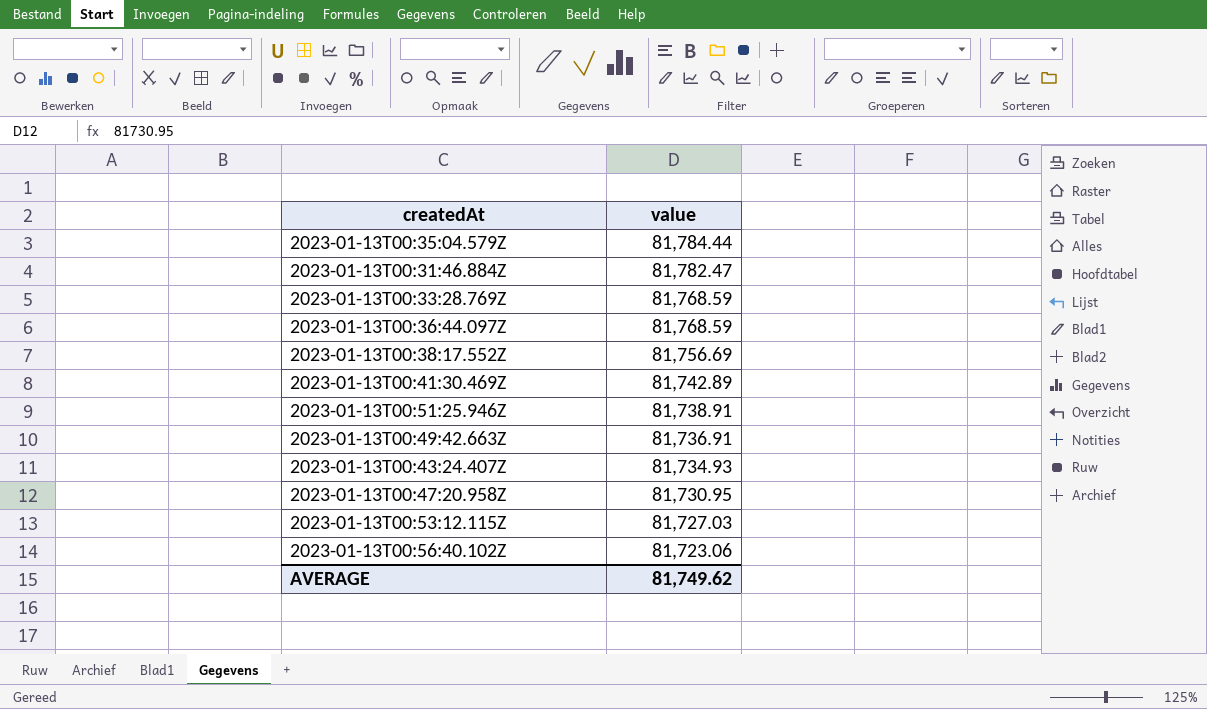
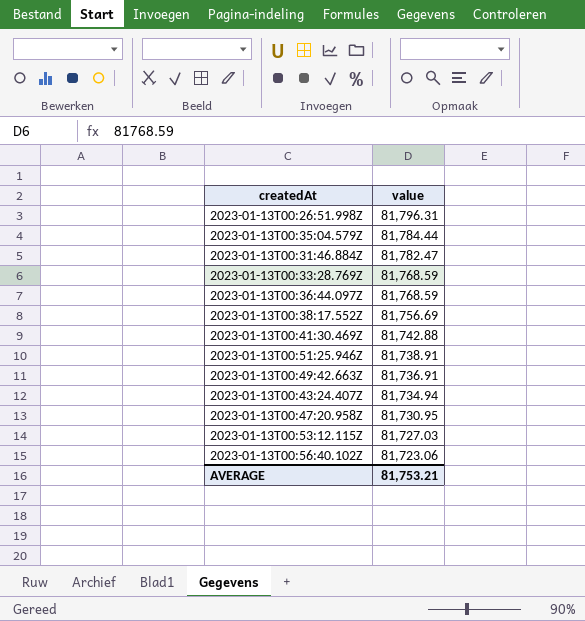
row 2023-01-13T00:26:51.998Z: none -> 81,796.31
2023-01-13T00:41:30.469Z | value: 81,742.89 -> 81,742.88
2023-01-13T00:43:24.407Z | value: 81,734.93 -> 81,734.94
AVERAGE | value: 81,749.62 -> 81,753.21

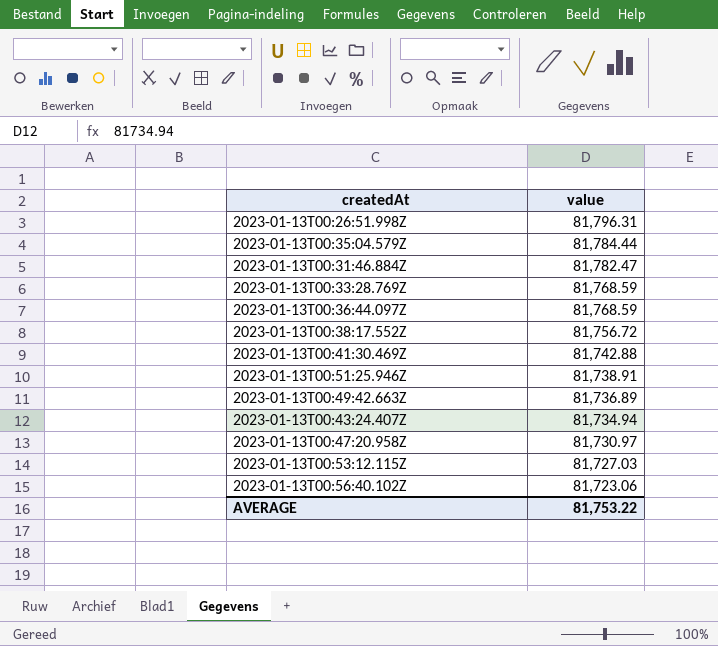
2023-01-13T00:38:17.552Z | value: 81,756.69 -> 81,756.72
2023-01-13T00:49:42.663Z | value: 81,736.91 -> 81,736.89
2023-01-13T00:47:20.958Z | value: 81,730.95 -> 81,730.97
AVERAGE | value: 81,753.21 -> 81,753.22

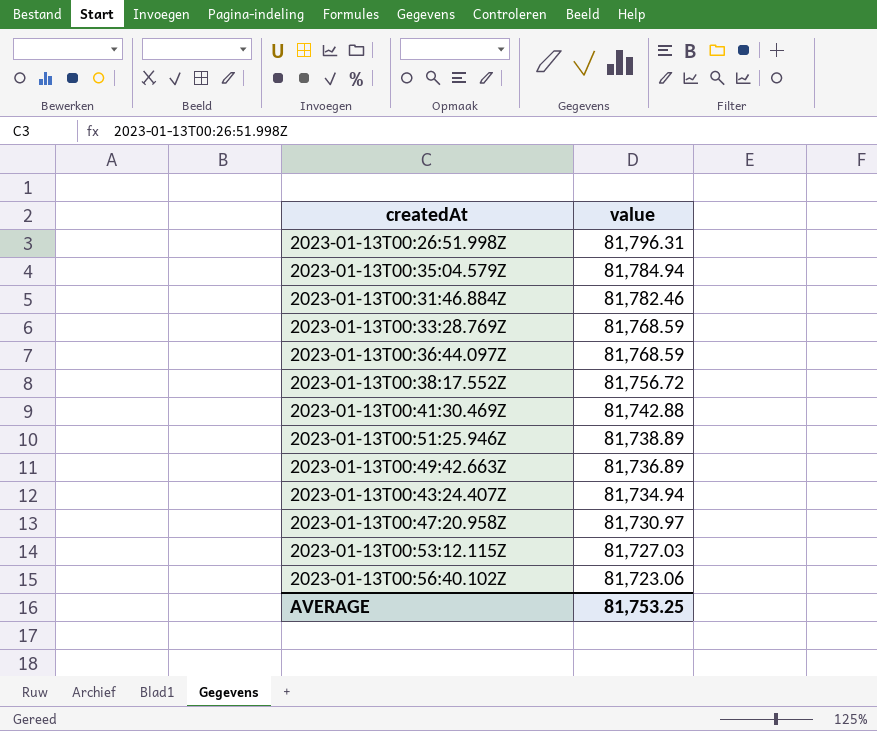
2023-01-13T00:35:04.579Z | value: 81,784.44 -> 81,784.94
2023-01-13T00:31:46.884Z | value: 81,782.47 -> 81,782.46
2023-01-13T00:51:25.946Z | value: 81,738.91 -> 81,738.89
AVERAGE | value: 81,753.22 -> 81,753.25

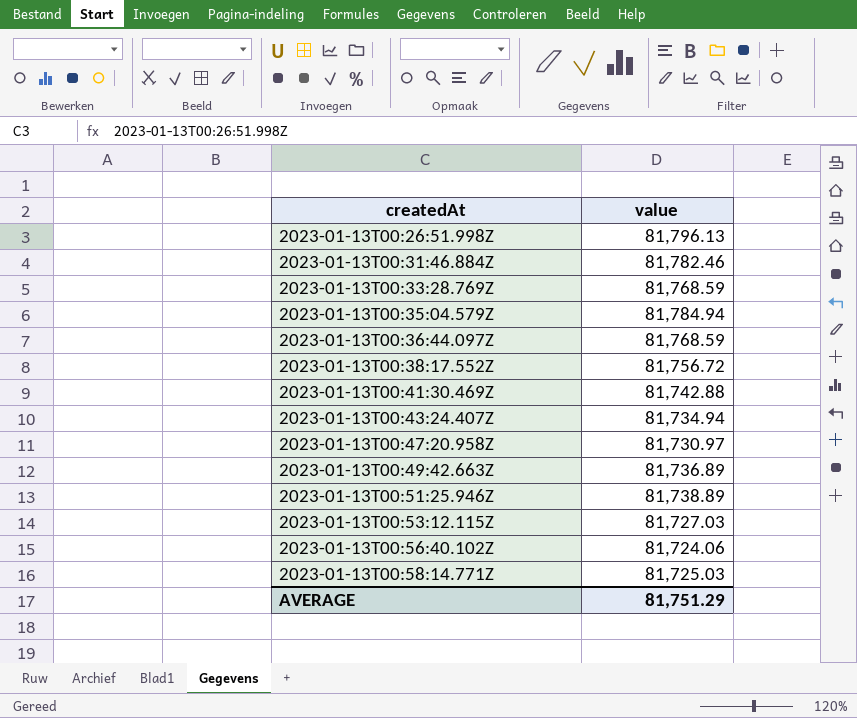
row order: value descending -> createdAt ascending
2023-01-13T00:26:51.998Z | value: 81,796.31 -> 81,796.13
2023-01-13T00:56:40.102Z | value: 81,723.06 -> 81,724.06
row 2023-01-13T00:58:14.771Z: none -> 81,725.03
AVERAGE | value: 81,753.25 -> 81,751.29

